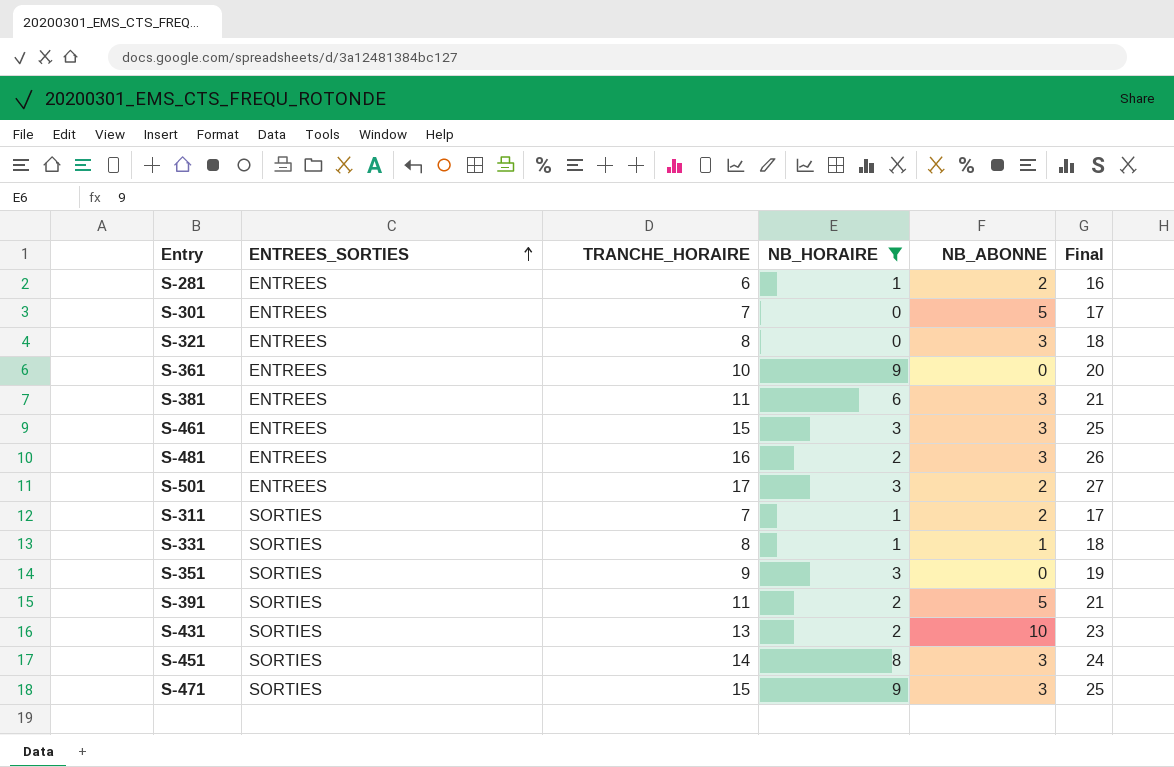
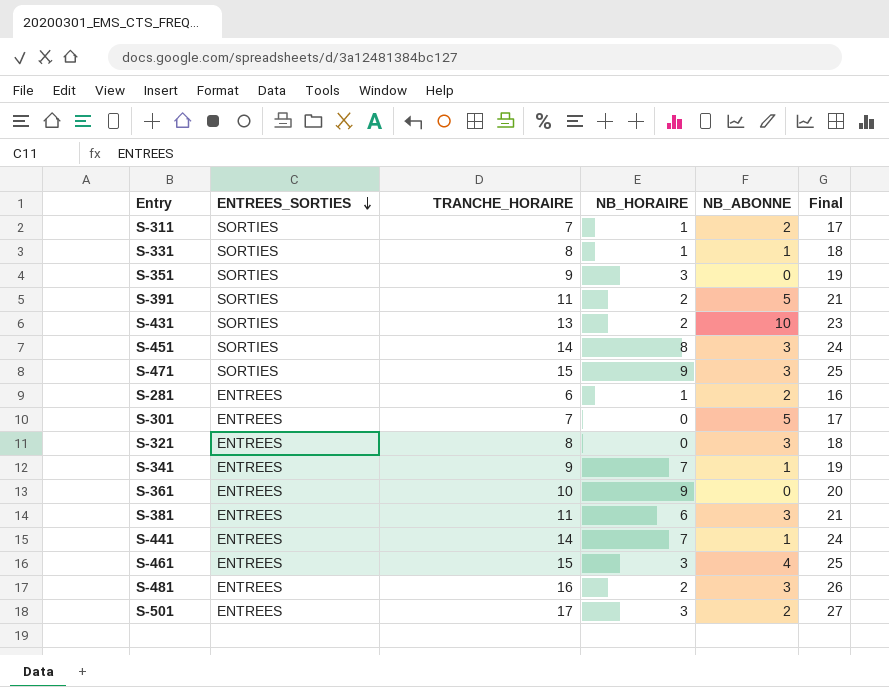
filter: NB_HORAIRE != 7 -> none
row order: ENTREES_SORTIES ascending -> ENTREES_SORTIES descending
S-461 | NB_ABONNE: 3 -> 4

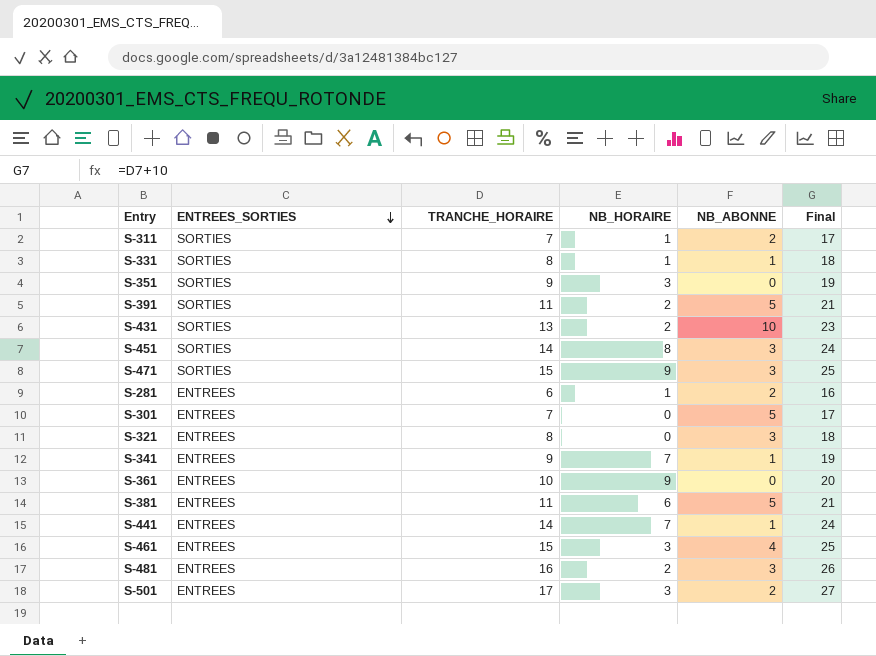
S-381 | NB_ABONNE: 3 -> 5

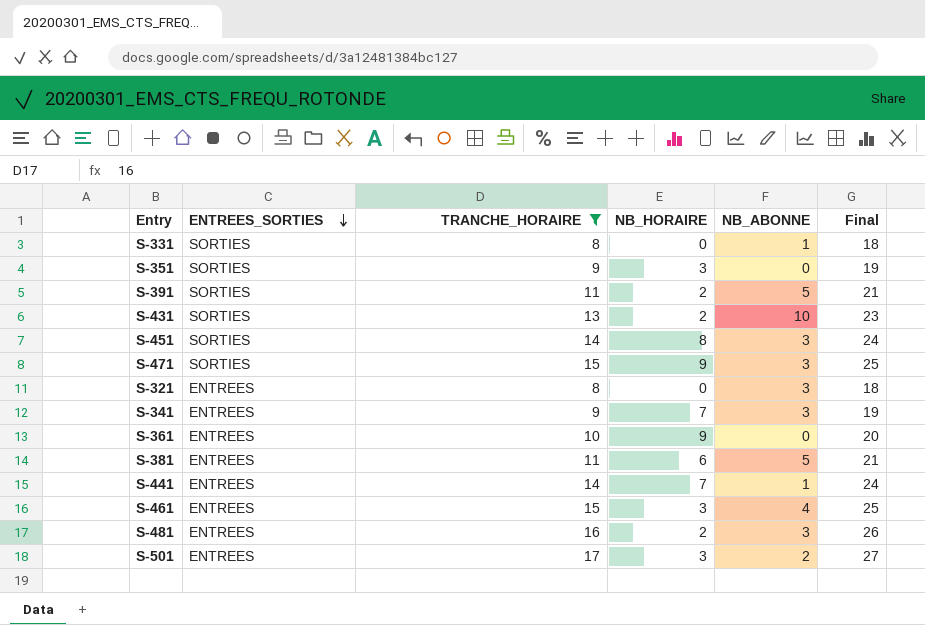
filter: none -> TRANCHE_HORAIRE >= 8
S-331 | NB_HORAIRE: 1 -> 0
S-341 | NB_ABONNE: 1 -> 3

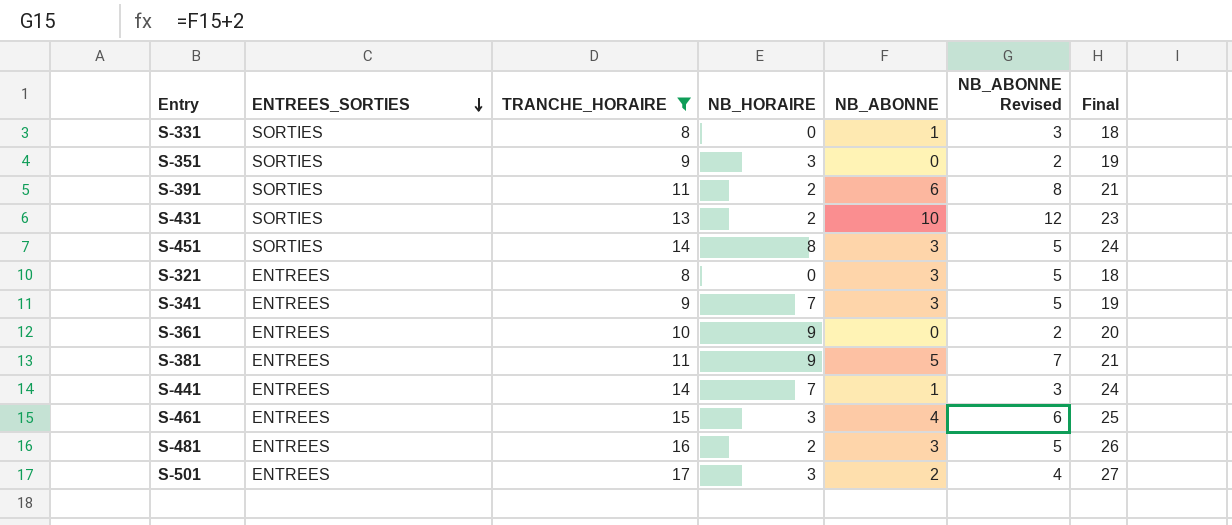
column NB_ABONNE Revised | formula: none -> [NB_ABONNE] + 2
row S-471: SORTIES | 15 | 9 | 3 | 25 -> none
S-391 | NB_ABONNE: 5 -> 6
S-381 | NB_HORAIRE: 6 -> 9

